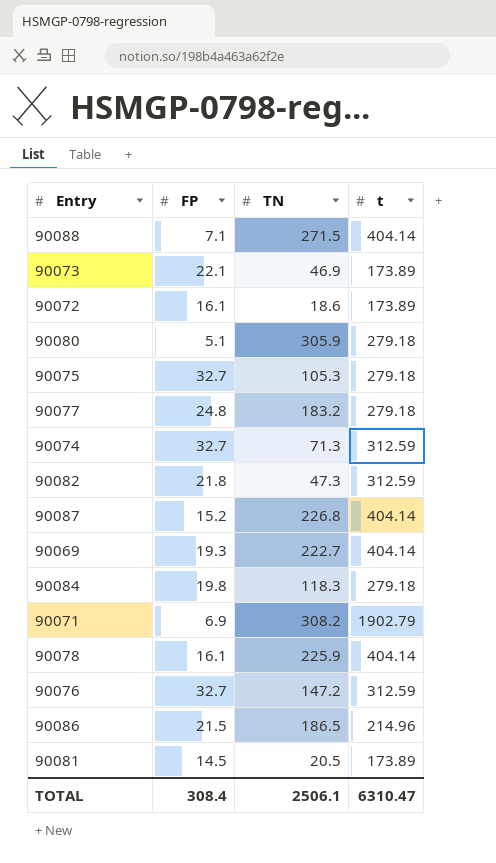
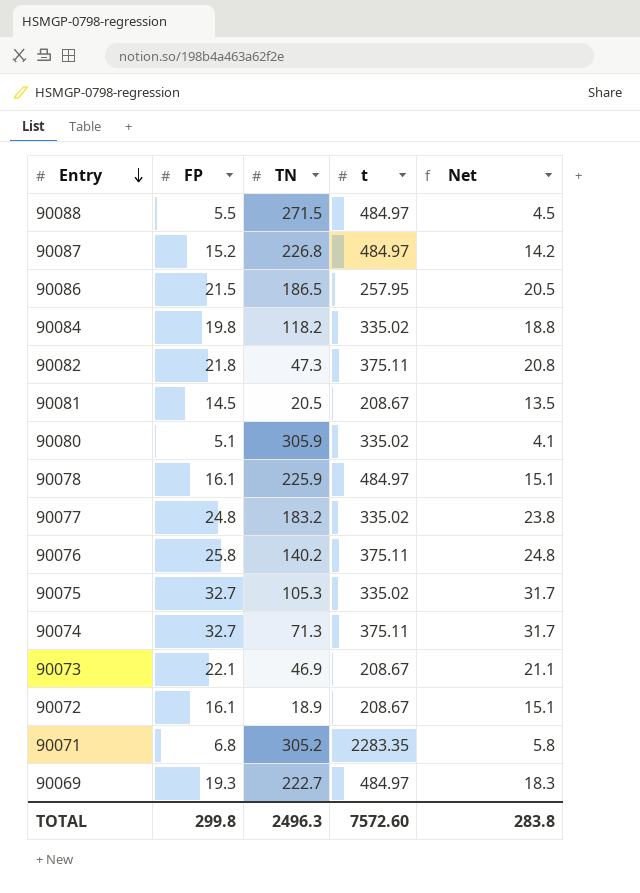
row order: none -> Entry descending
column Net | formula: none -> [FP] - 1
90088 | FP: 7.1 -> 5.5
90088 | t: 404.14 -> 484.97
90087 | t: 404.14 -> 484.97
90086 | t: 214.96 -> 257.95
90084 | TN: 118.3 -> 118.2
90084 | t: 279.18 -> 335.02
90082 | t: 312.59 -> 375.11
90081 | t: 173.89 -> 208.67
90080 | t: 279.18 -> 335.02
90078 | t: 404.14 -> 484.97
90077 | t: 279.18 -> 335.02
90076 | FP: 32.7 -> 25.8
90076 | TN: 147.2 -> 140.2
90076 | t: 312.59 -> 375.11
90075 | t: 279.18 -> 335.02
90074 | t: 312.59 -> 375.11
90073 | t: 173.89 -> 208.67
90072 | TN: 18.6 -> 18.9
90072 | t: 173.89 -> 208.67
90071 | FP: 6.9 -> 6.8
90071 | TN: 308.2 -> 305.2
90071 | t: 1902.79 -> 2283.35
90069 | t: 404.14 -> 484.97
TOTAL | FP: 308.4 -> 299.8
TOTAL | TN: 2506.1 -> 2496.3
TOTAL | t: 6310.47 -> 7572.60

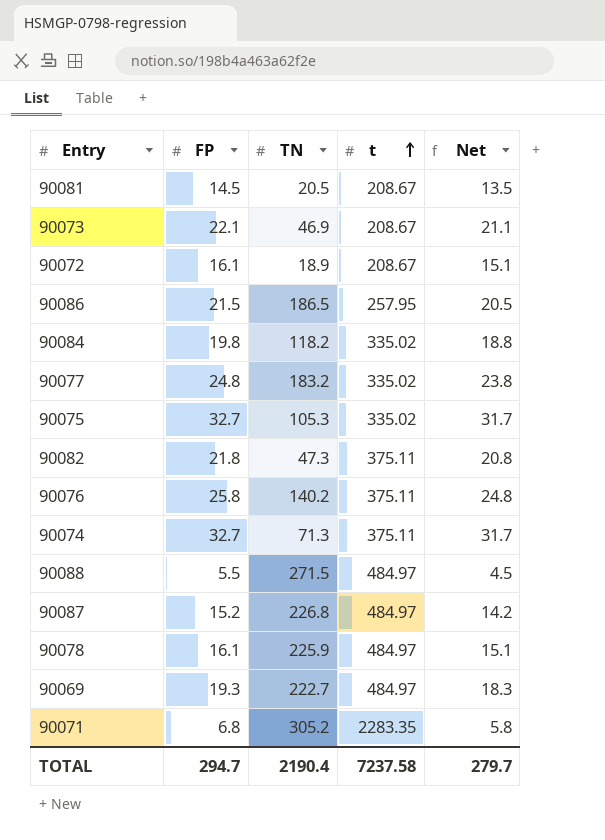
row order: Entry descending -> t ascending
row 90080: 5.1 | 305.9 | 335.02 | 4.1 -> none
TOTAL | FP: 299.8 -> 294.7
TOTAL | TN: 2496.3 -> 2190.4
TOTAL | t: 7572.60 -> 7237.58
TOTAL | Net: 283.8 -> 279.7

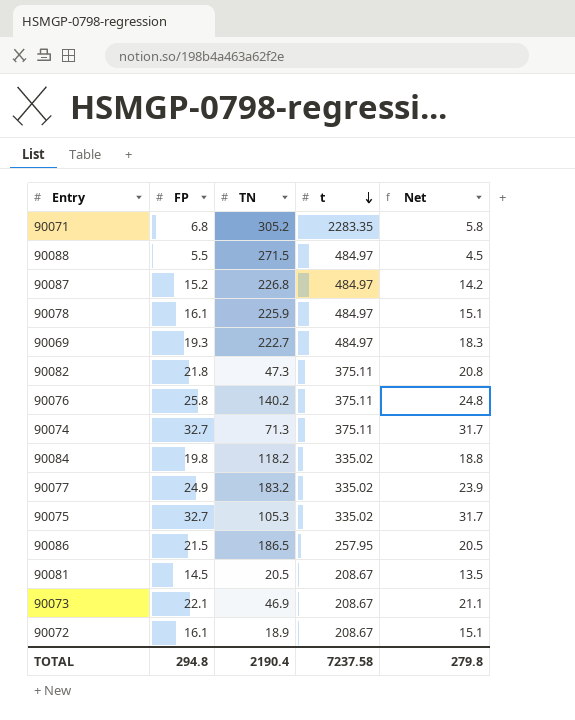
row order: t ascending -> t descending
90077 | FP: 24.8 -> 24.9
90077 | Net: 23.8 -> 23.9
TOTAL | FP: 294.7 -> 294.8
TOTAL | Net: 279.7 -> 279.8

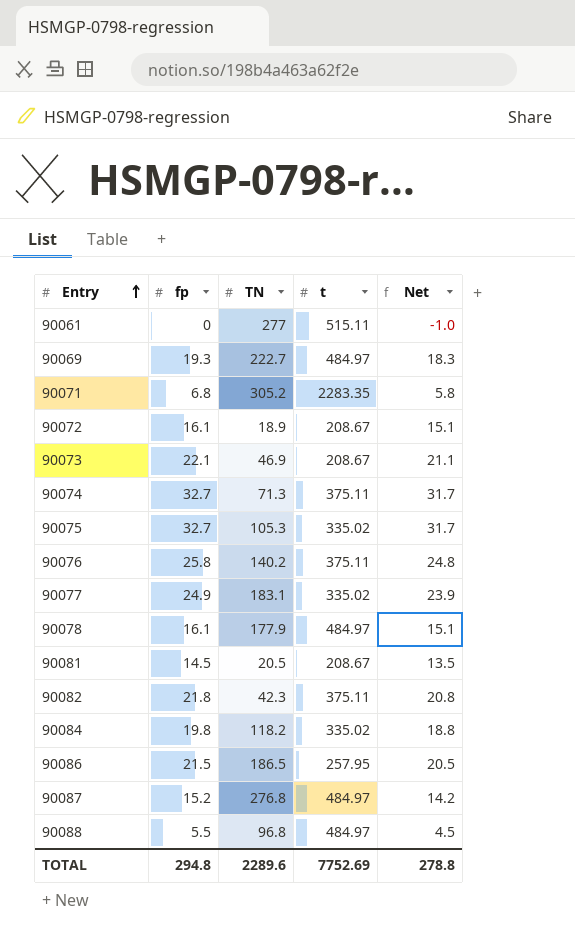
row order: t descending -> Entry ascending
column name: FP -> fp
row 90061: none -> 0 | 277 | 515.11 | -1.0
90077 | TN: 183.2 -> 183.1
90078 | TN: 225.9 -> 177.9
90082 | TN: 47.3 -> 42.3
90087 | TN: 226.8 -> 276.8
90088 | TN: 271.5 -> 96.8
TOTAL | TN: 2190.4 -> 2289.6
TOTAL | t: 7237.58 -> 7752.69
TOTAL | Net: 279.8 -> 278.8

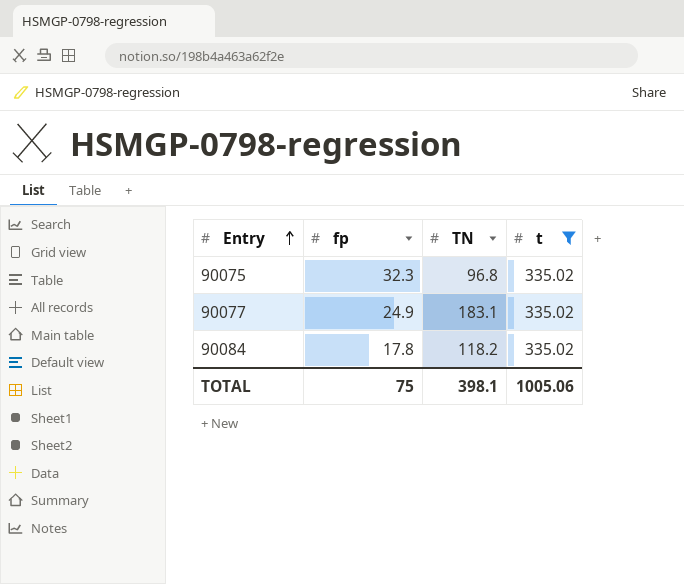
filter: none -> t = 335.02
column Net | formula: [fp] - 1 -> none
90075 | fp: 32.7 -> 32.3
90075 | TN: 105.3 -> 96.8
90084 | fp: 19.8 -> 17.8
TOTAL | fp: 294.8 -> 75
TOTAL | TN: 2289.6 -> 398.1
TOTAL | t: 7752.69 -> 1005.06

